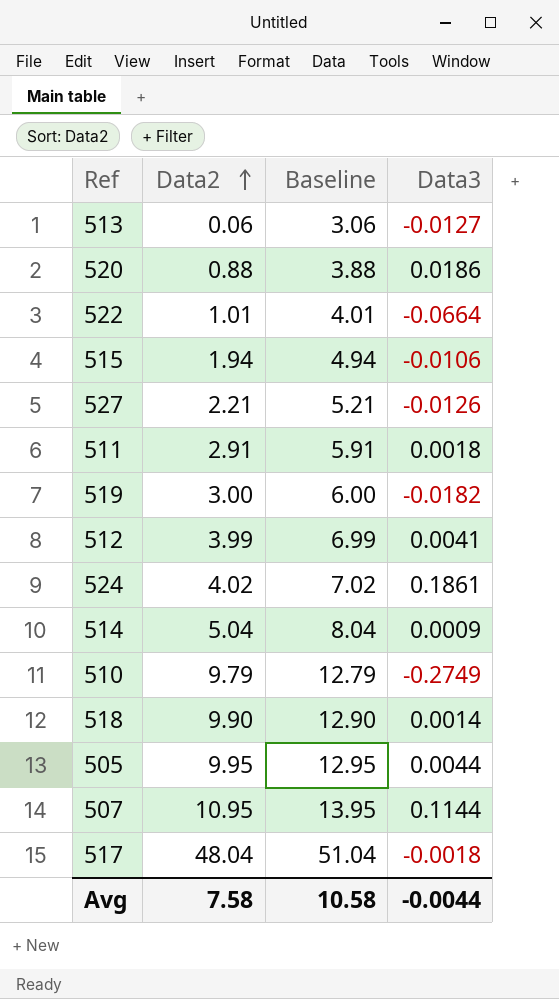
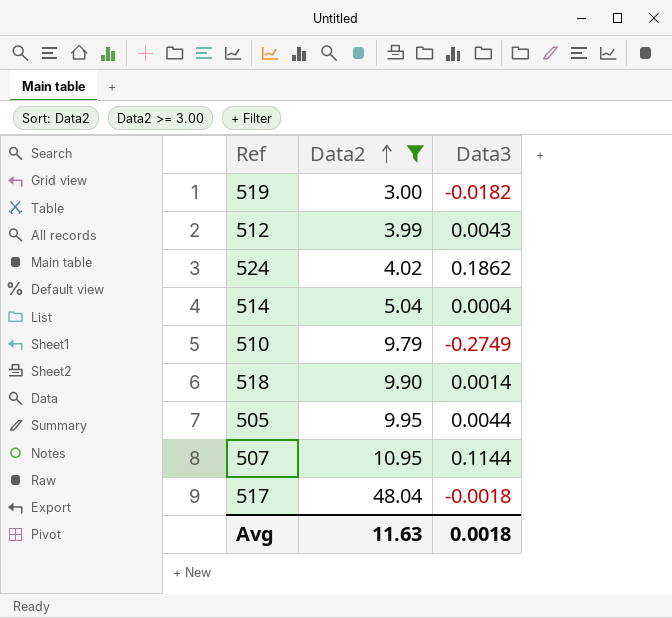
filter: none -> Data2 >= 3.00
column Baseline | formula: [Data2] + 3 -> none
512 | Data3: 0.0041 -> 0.0043
524 | Data3: 0.1861 -> 0.1862
514 | Data3: 0.0009 -> 0.0004
Avg | Data2: 7.58 -> 11.63
Avg | Data3: -0.0044 -> 0.0018

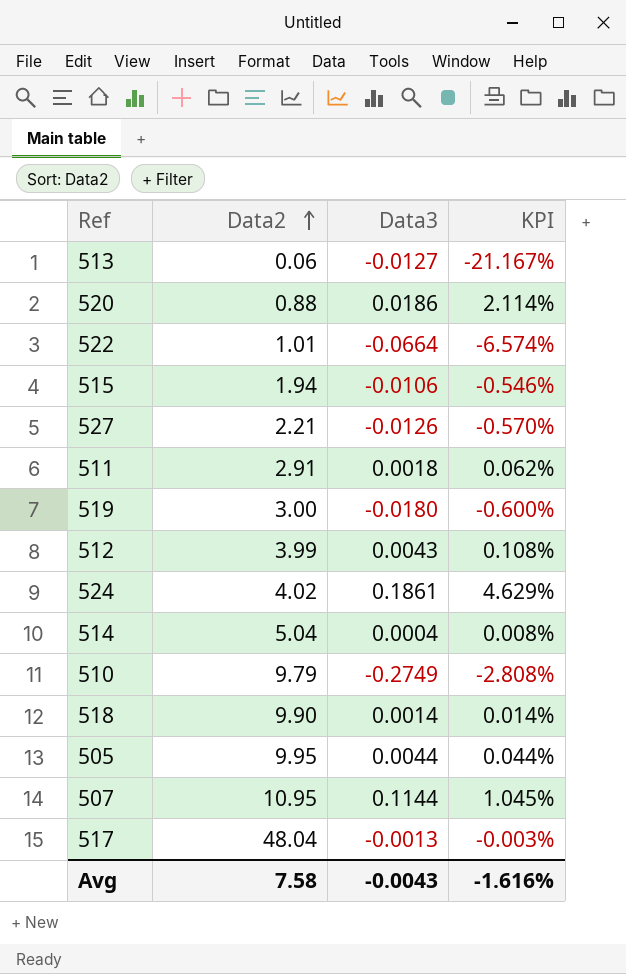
filter: Data2 >= 3.00 -> none
column KPI | formula: none -> [Data3] / [Data2]
519 | Data3: -0.0182 -> -0.0180
524 | Data3: 0.1862 -> 0.1861
517 | Data3: -0.0018 -> -0.0013
Avg | Data2: 11.63 -> 7.58
Avg | Data3: 0.0018 -> -0.0043

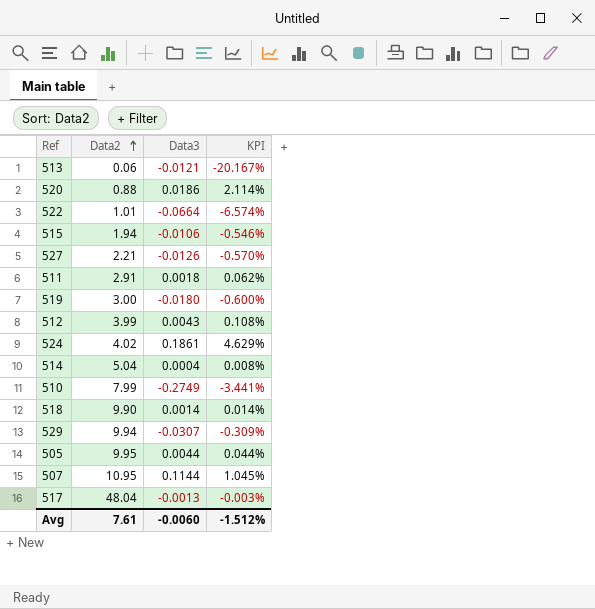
513 | Data3: -0.0127 -> -0.0121
513 | KPI: -21.167% -> -20.167%
510 | Data2: 9.79 -> 7.99
510 | KPI: -2.808% -> -3.441%
row 529: none -> 9.94 | -0.0307 | -0.309%
Avg | Data2: 7.58 -> 7.61
Avg | Data3: -0.0043 -> -0.0060
Avg | KPI: -1.616% -> -1.512%

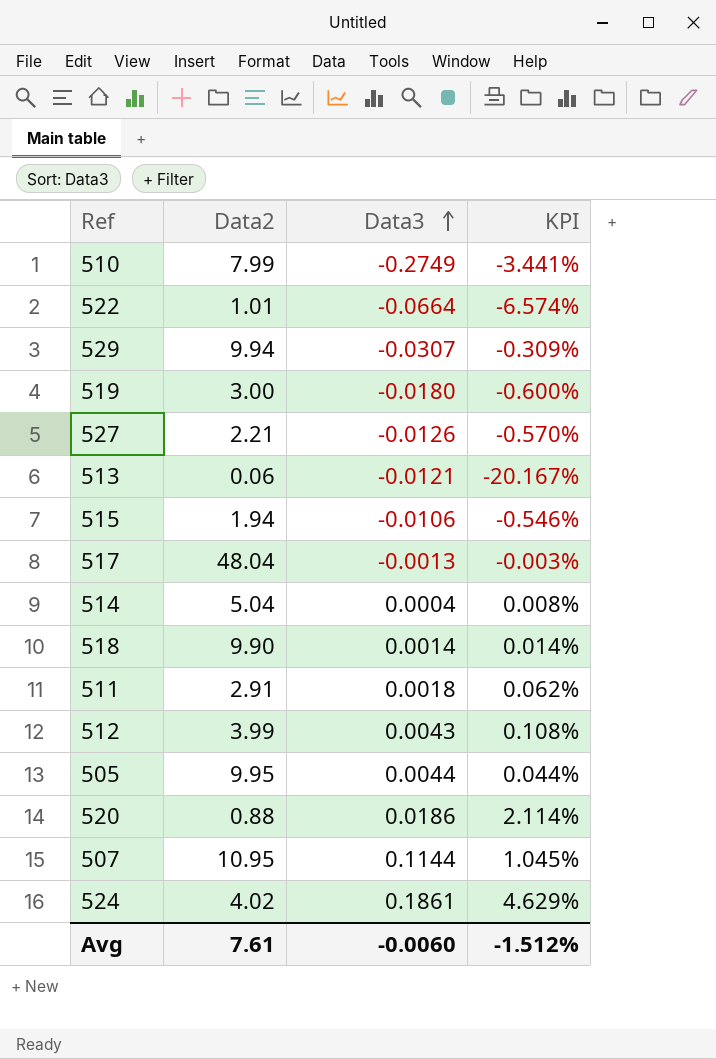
row order: Data2 ascending -> Data3 ascending

